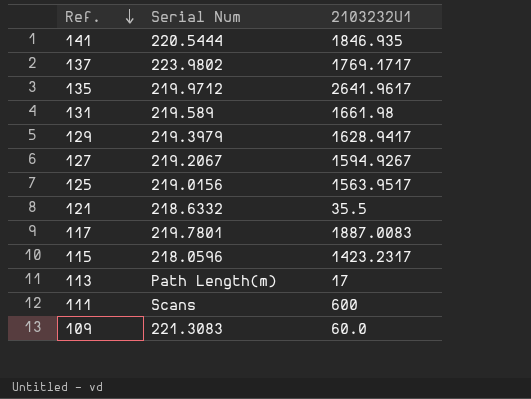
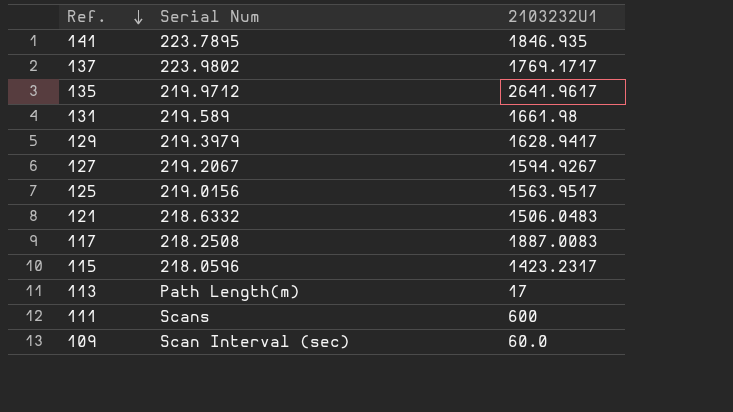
141 | Serial Num: 220.5444 -> 223.7895
121 | 2103232U1: 35.5 -> 1506.0483
117 | Serial Num: 219.7801 -> 218.2508
109 | Serial Num: 221.3083 -> Scan Interval (sec)

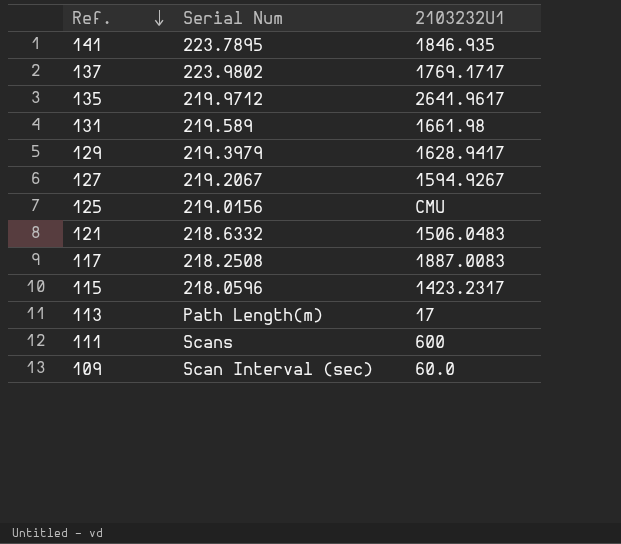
125 | 2103232U1: 1563.9517 -> CMU

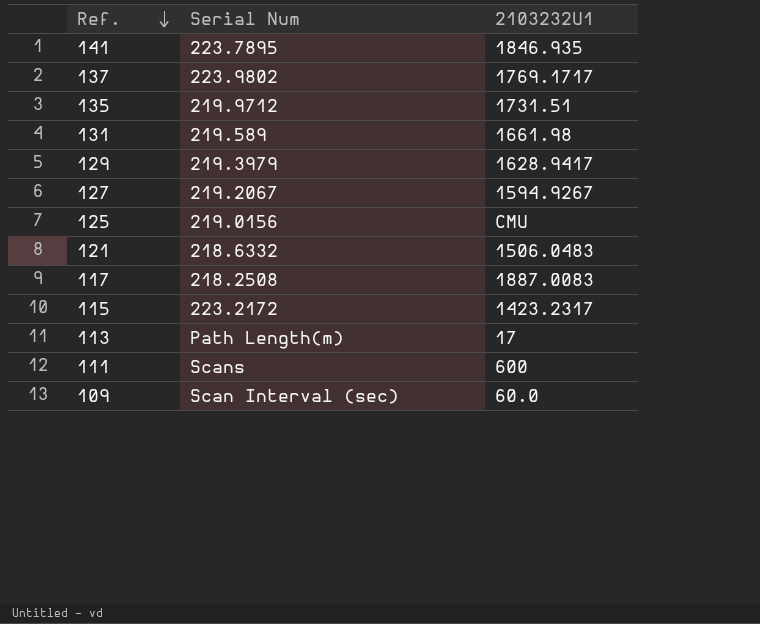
135 | 2103232U1: 2641.9617 -> 1731.51
115 | Serial Num: 218.0596 -> 223.2172

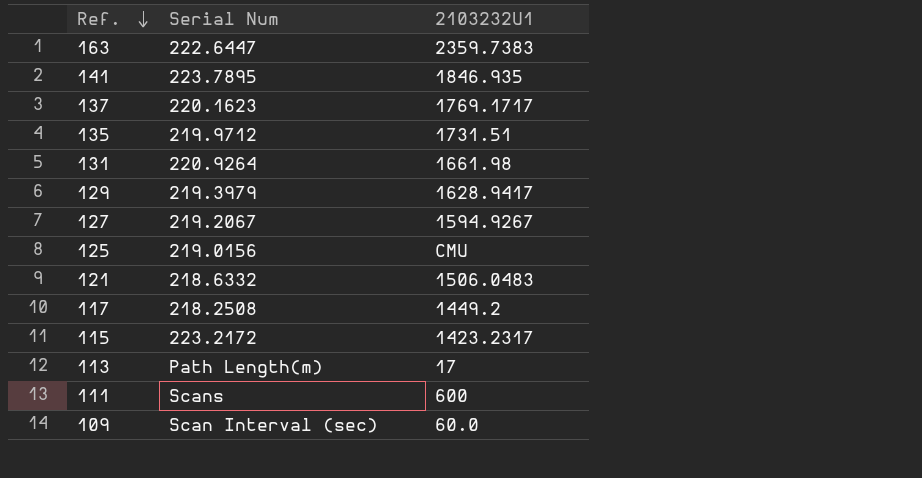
row 163: none -> 222.6447 | 2359.7383
137 | Serial Num: 223.9802 -> 220.1623
131 | Serial Num: 219.589 -> 220.9264
117 | 2103232U1: 1887.0083 -> 1449.2

